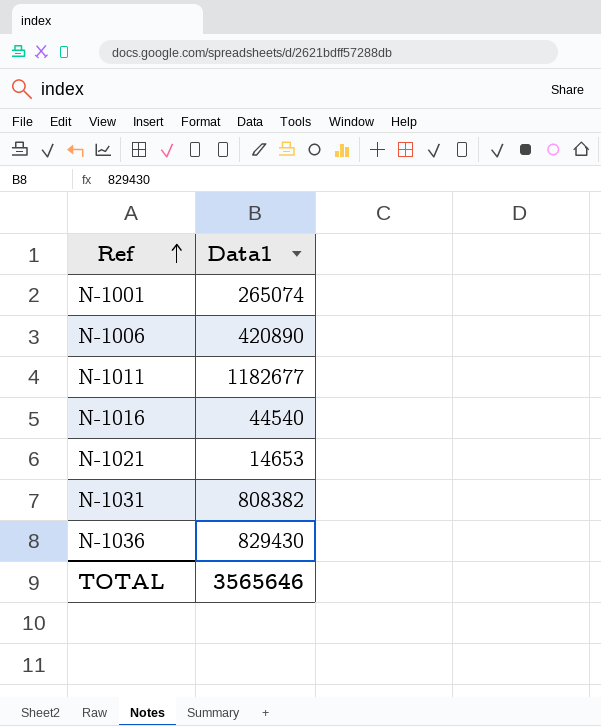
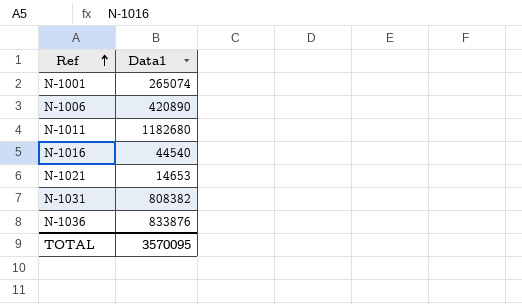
N-1011 | Data1: 1182677 -> 1182680
N-1036 | Data1: 829430 -> 833876
TOTAL | Data1: 3565646 -> 3570095

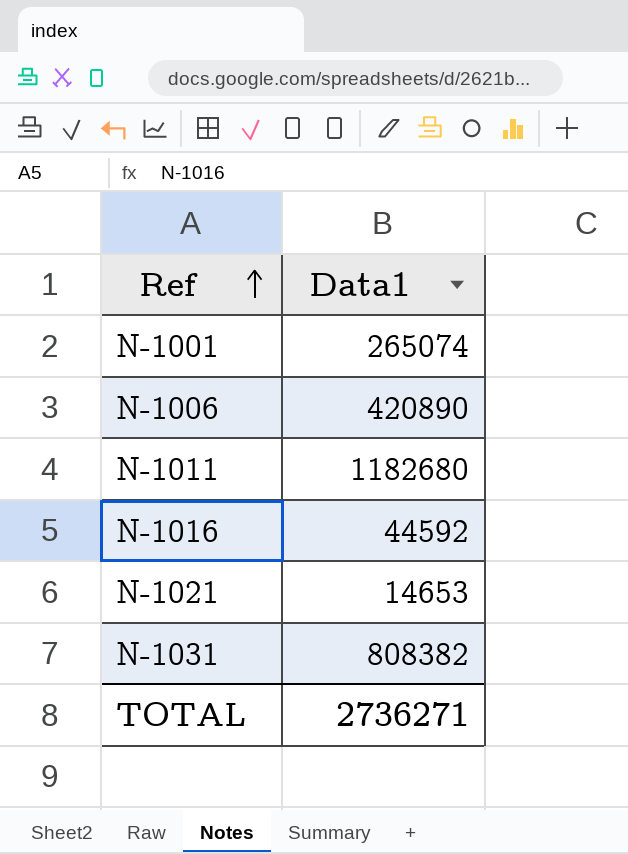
row N-1036: 833876 -> none
N-1016 | Data1: 44540 -> 44592
TOTAL | Data1: 3570095 -> 2736271

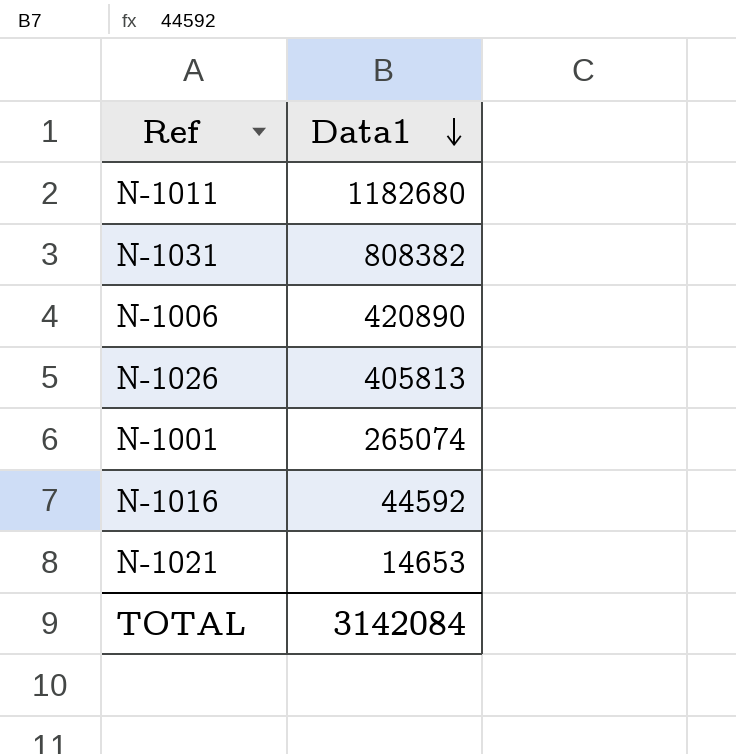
row order: Ref ascending -> Data1 descending
row N-1026: none -> 405813
TOTAL | Data1: 2736271 -> 3142084

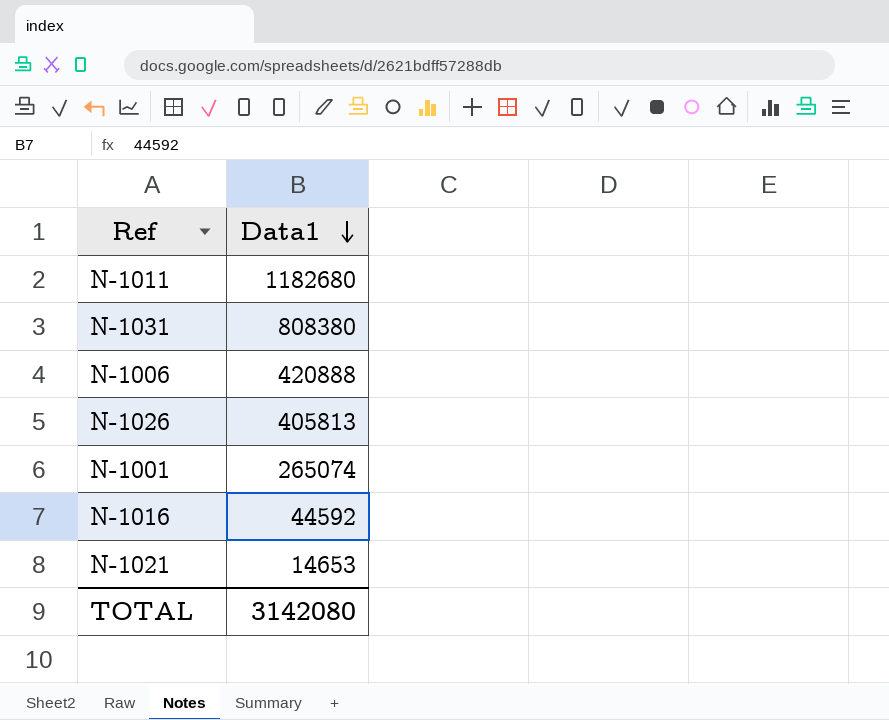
N-1031 | Data1: 808382 -> 808380
N-1006 | Data1: 420890 -> 420888
TOTAL | Data1: 3142084 -> 3142080

